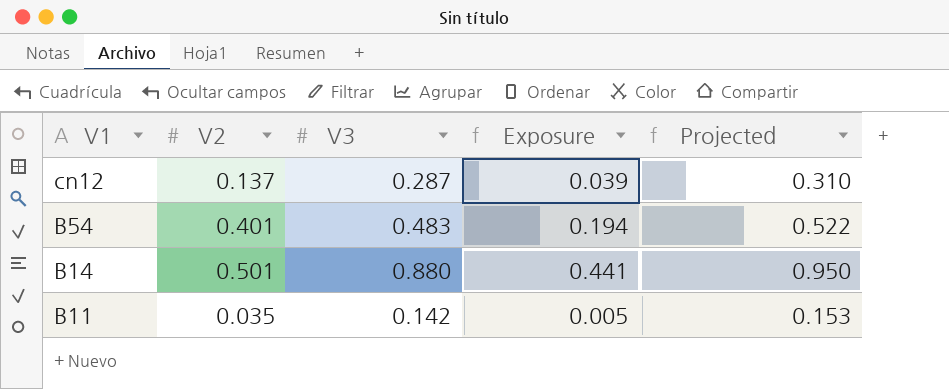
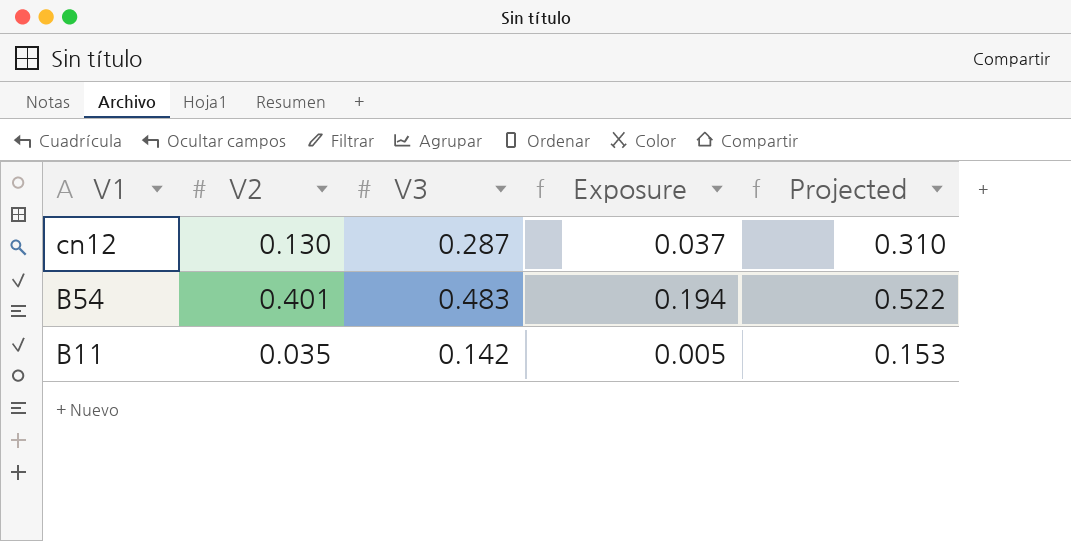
row B14: 0.501 | 0.880 | 0.441 | 0.950 -> none
cn12 | V2: 0.137 -> 0.130
cn12 | Exposure: 0.039 -> 0.037

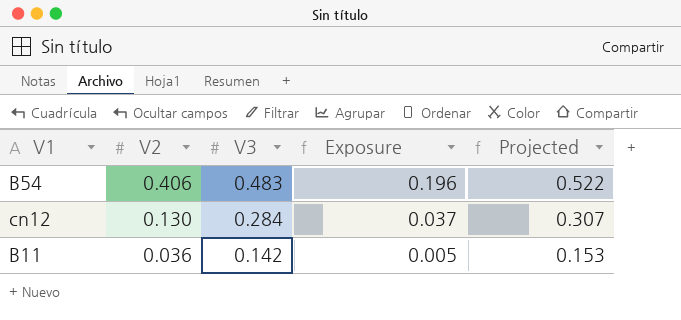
row order: V1 descending -> V2 descending
B54 | V2: 0.401 -> 0.406
B54 | Exposure: 0.194 -> 0.196
cn12 | V3: 0.287 -> 0.284
cn12 | Projected: 0.310 -> 0.307
B11 | V2: 0.035 -> 0.036

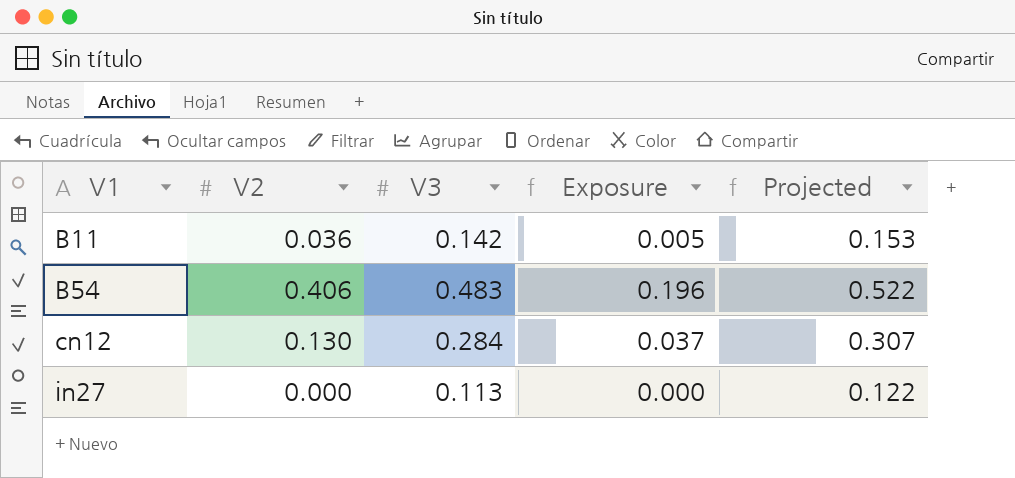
row order: V2 descending -> V1 ascending
row in27: none -> 0.000 | 0.113 | 0.000 | 0.122

